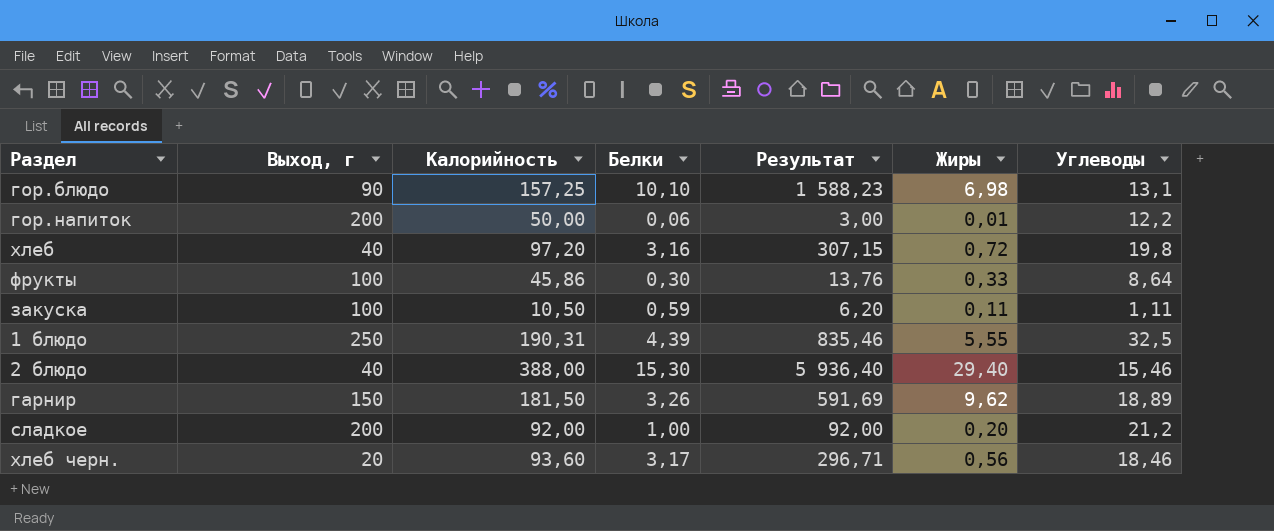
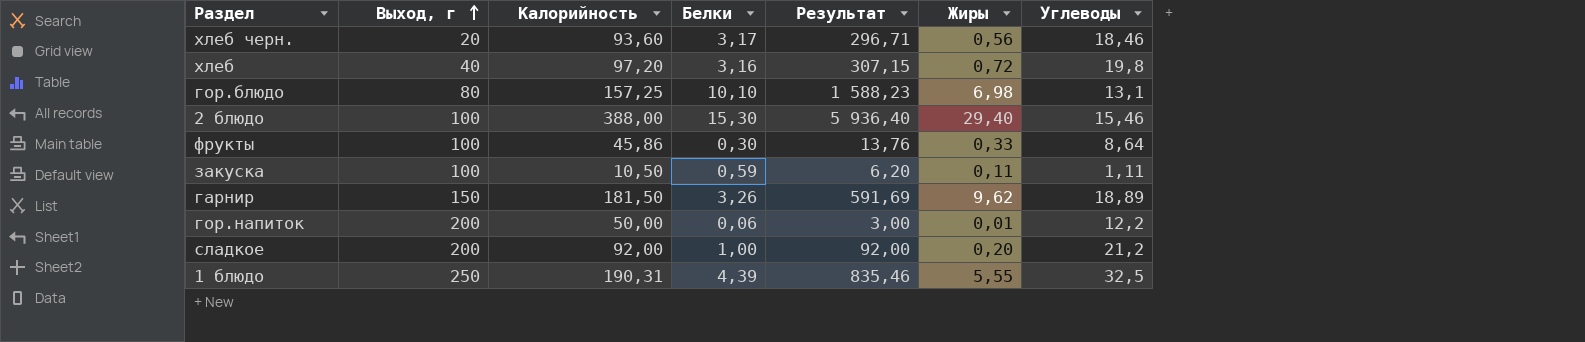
row order: none -> Выход, г ascending
гор.блюдо | Выход, г: 90 -> 80
2 блюдо | Выход, г: 40 -> 100

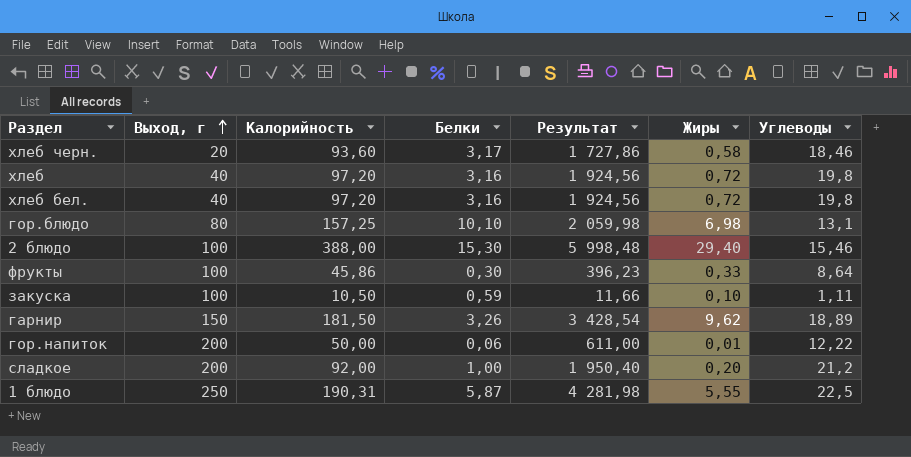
column Результат | formula: [Калорийность] * [Белки] -> [Калорийность] * [Углеводы]
хлеб черн. | Жиры: 0,56 -> 0,58
row хлеб бел.: none -> 40 | 97,20 | 3,16 | 1 924,56 | 0,72 | 19,8
закуска | Жиры: 0,11 -> 0,10
гор.напиток | Углеводы: 12,2 -> 12,22
1 блюдо | Белки: 4,39 -> 5,87
1 блюдо | Углеводы: 32,5 -> 22,5

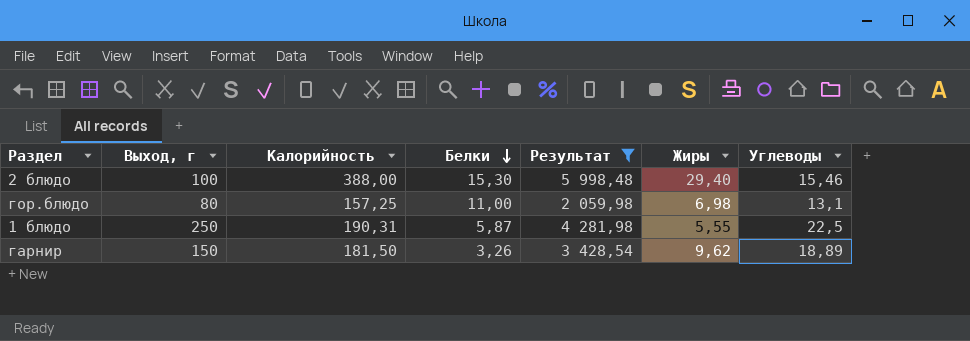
filter: none -> Результат >= 2 059,98
row order: Выход, г ascending -> Белки descending
гор.блюдо | Белки: 10,10 -> 11,00

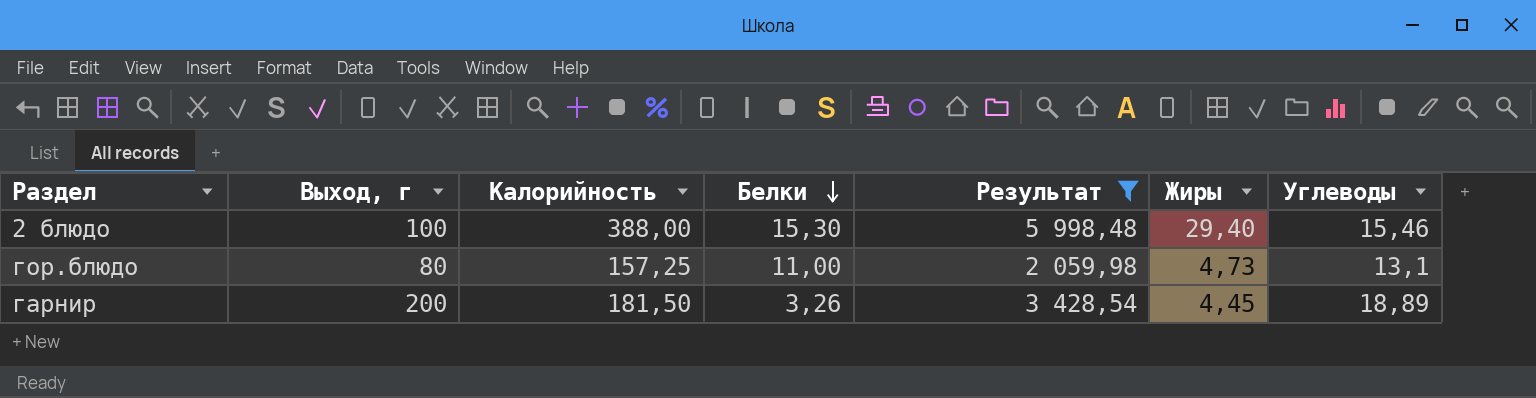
row 1 блюдо: 250 | 190,31 | 5,87 | 4 281,98 | 5,55 | 22,5 -> none
гор.блюдо | Жиры: 6,98 -> 4,73
гарнир | Выход, г: 150 -> 200
гарнир | Жиры: 9,62 -> 4,45

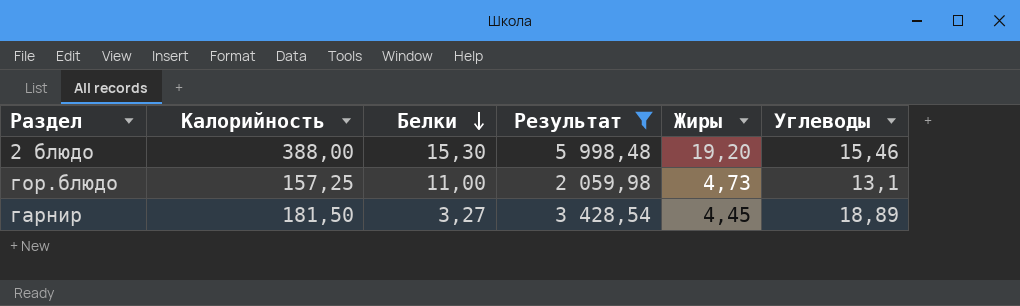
column Выход, г | position: 2 -> none
2 блюдо | Жиры: 29,40 -> 19,20
гарнир | Белки: 3,26 -> 3,27

